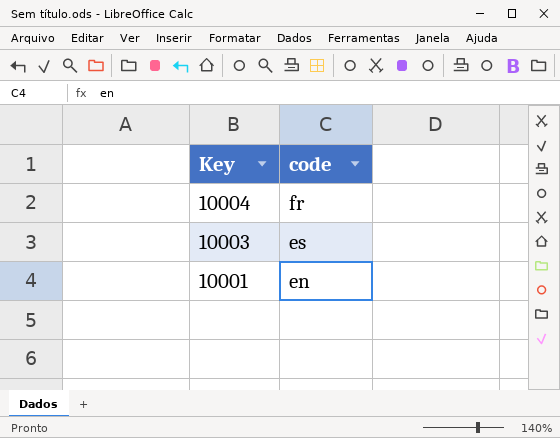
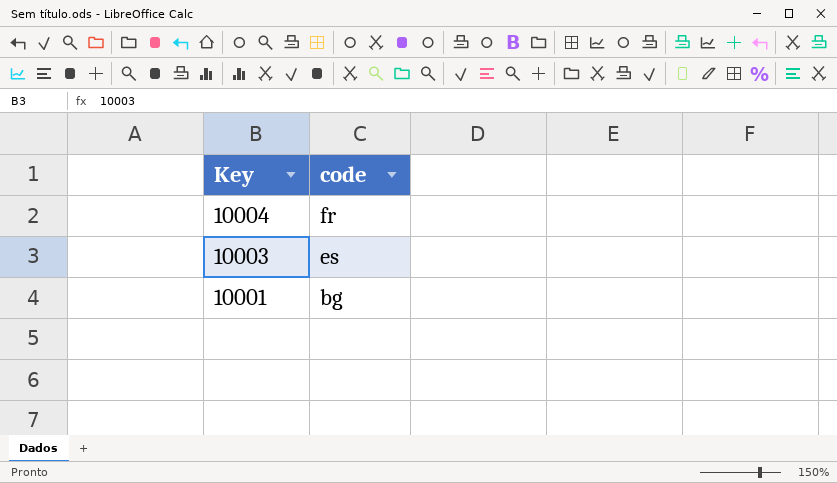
10001 | code: en -> bg

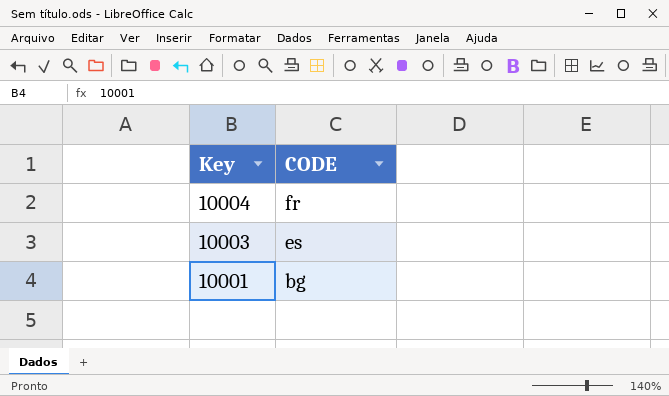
column name: code -> CODE

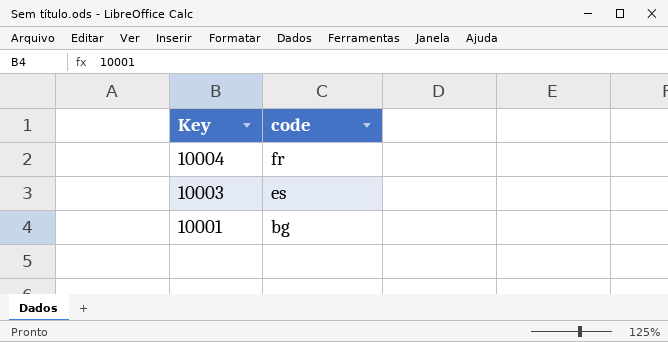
column name: CODE -> code

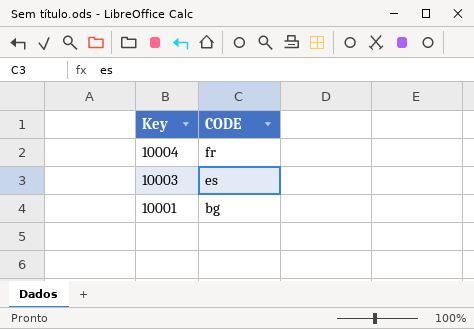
column name: code -> CODE

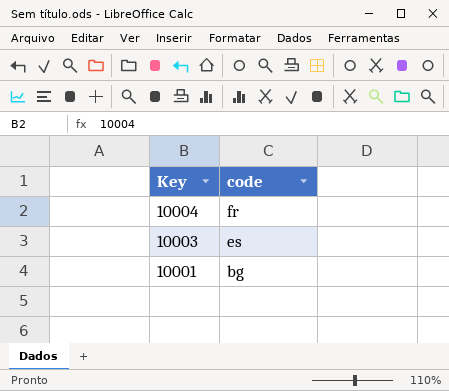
column name: CODE -> code

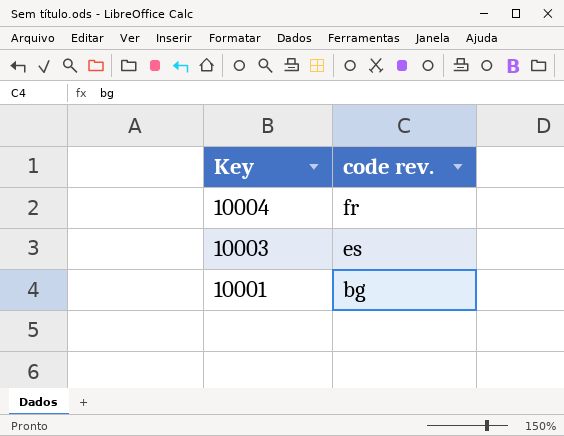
column name: code -> code rev.

